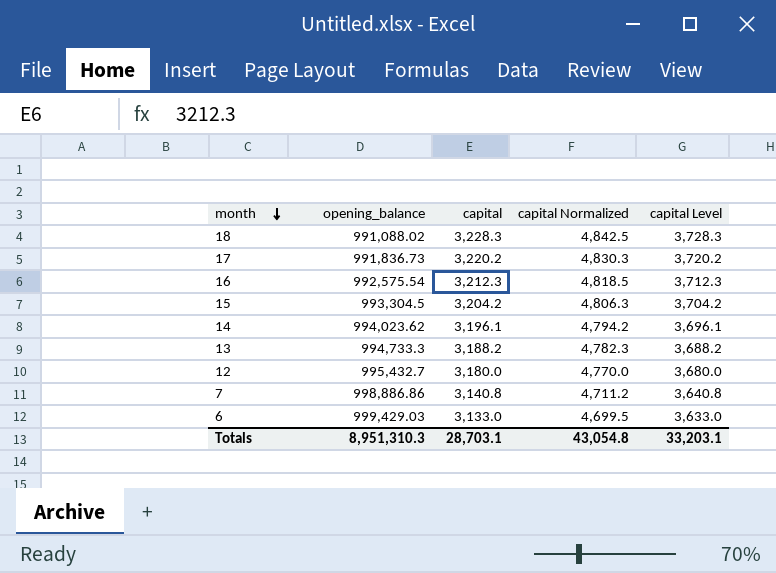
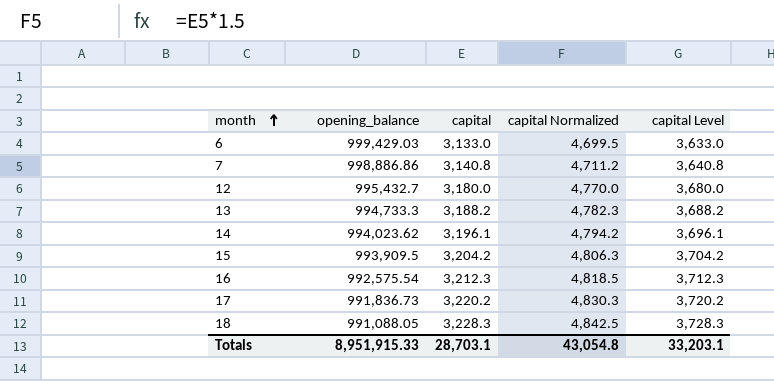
row order: month descending -> month ascending
15 | opening_balance: 993,304.5 -> 993,909.5
18 | opening_balance: 991,088.02 -> 991,088.05
Totals | opening_balance: 8,951,310.3 -> 8,951,915.33

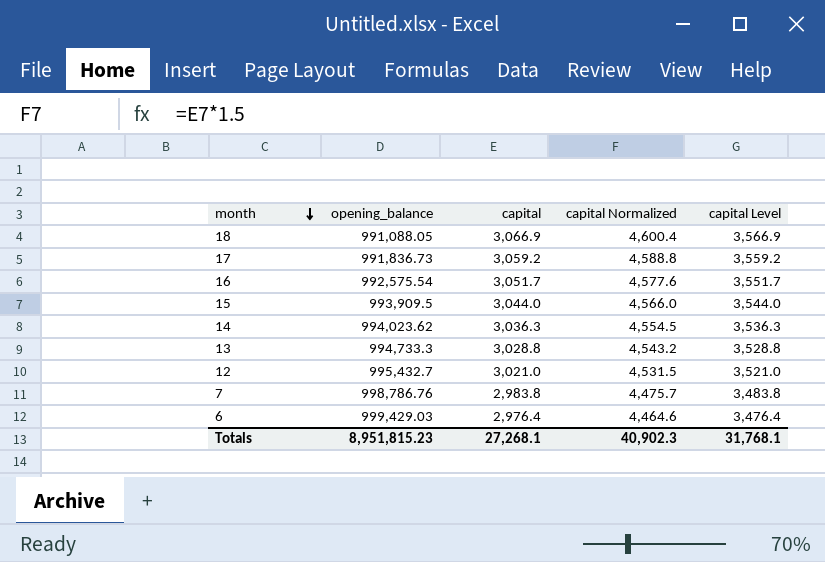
row order: month ascending -> month descending
18 | capital: 3,228.3 -> 3,066.9
18 | capital Normalized: 4,842.5 -> 4,600.4
18 | capital Level: 3,728.3 -> 3,566.9
17 | capital: 3,220.2 -> 3,059.2
17 | capital Normalized: 4,830.3 -> 4,588.8
17 | capital Level: 3,720.2 -> 3,559.2
16 | capital: 3,212.3 -> 3,051.7
16 | capital Normalized: 4,818.5 -> 4,577.6
16 | capital Level: 3,712.3 -> 3,551.7
15 | capital: 3,204.2 -> 3,044.0
15 | capital Normalized: 4,806.3 -> 4,566.0
15 | capital Level: 3,704.2 -> 3,544.0
14 | capital: 3,196.1 -> 3,036.3
14 | capital Normalized: 4,794.2 -> 4,554.5
14 | capital Level: 3,696.1 -> 3,536.3
13 | capital: 3,188.2 -> 3,028.8
13 | capital Normalized: 4,782.3 -> 4,543.2
13 | capital Level: 3,688.2 -> 3,528.8
12 | capital: 3,180.0 -> 3,021.0
12 | capital Normalized: 4,770.0 -> 4,531.5
12 | capital Level: 3,680.0 -> 3,521.0
7 | opening_balance: 998,886.86 -> 998,786.76
7 | capital: 3,140.8 -> 2,983.8
7 | capital Normalized: 4,711.2 -> 4,475.7
7 | capital Level: 3,640.8 -> 3,483.8
6 | capital: 3,133.0 -> 2,976.4
6 | capital Normalized: 4,699.5 -> 4,464.6
6 | capital Level: 3,633.0 -> 3,476.4
Totals | opening_balance: 8,951,915.33 -> 8,951,815.23
Totals | capital: 28,703.1 -> 27,268.1
Totals | capital Normalized: 43,054.8 -> 40,902.3
Totals | capital Level: 33,203.1 -> 31,768.1

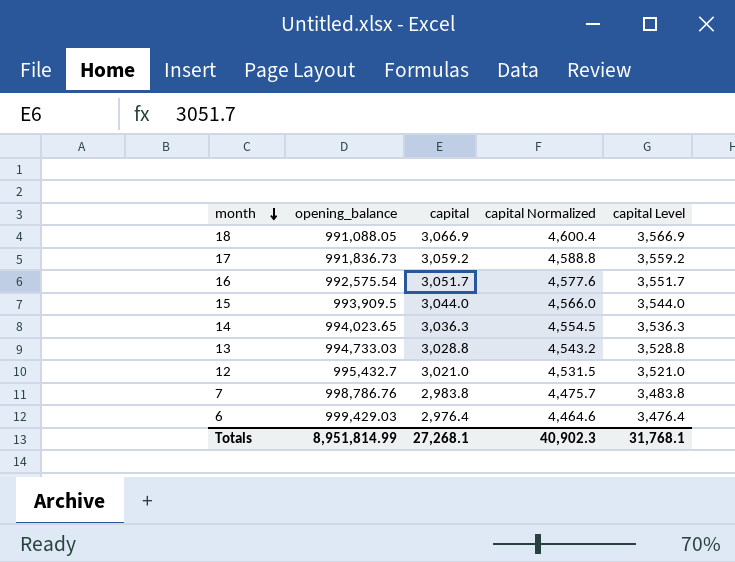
14 | opening_balance: 994,023.62 -> 994,023.65
13 | opening_balance: 994,733.3 -> 994,733.03
Totals | opening_balance: 8,951,815.23 -> 8,951,814.99

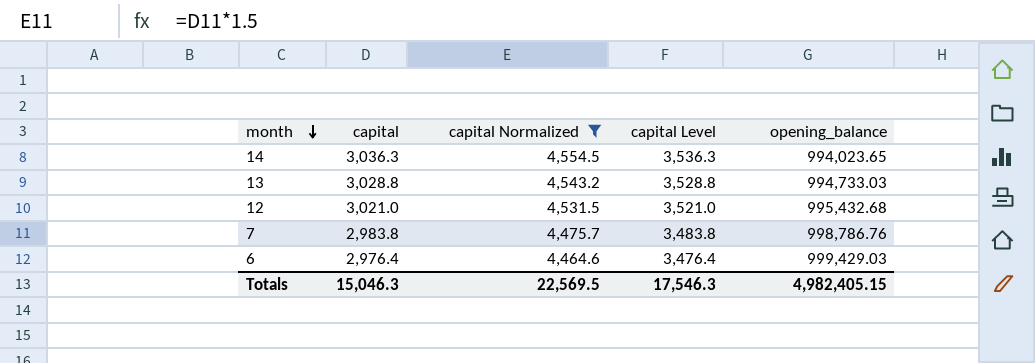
filter: none -> capital Normalized <= 4,554.5
column opening_balance | position: 2 -> 5
12 | opening_balance: 995,432.7 -> 995,432.68
Totals | capital: 27,268.1 -> 15,046.3
Totals | capital Normalized: 40,902.3 -> 22,569.5
Totals | capital Level: 31,768.1 -> 17,546.3
Totals | opening_balance: 8,951,814.99 -> 4,982,405.15

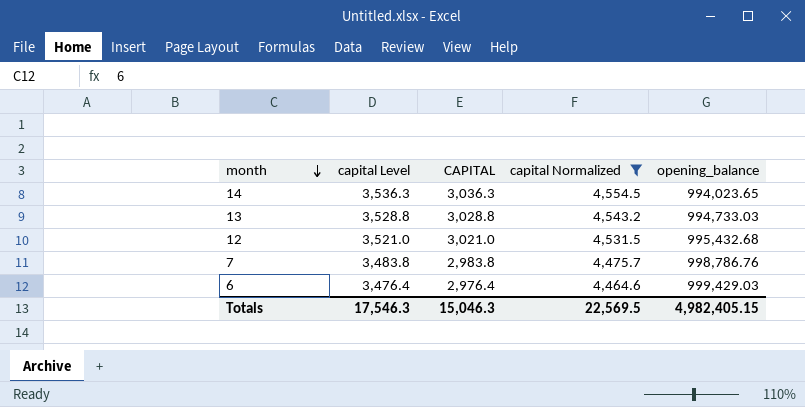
column capital Level | position: 4 -> 2
column name: capital -> CAPITAL

